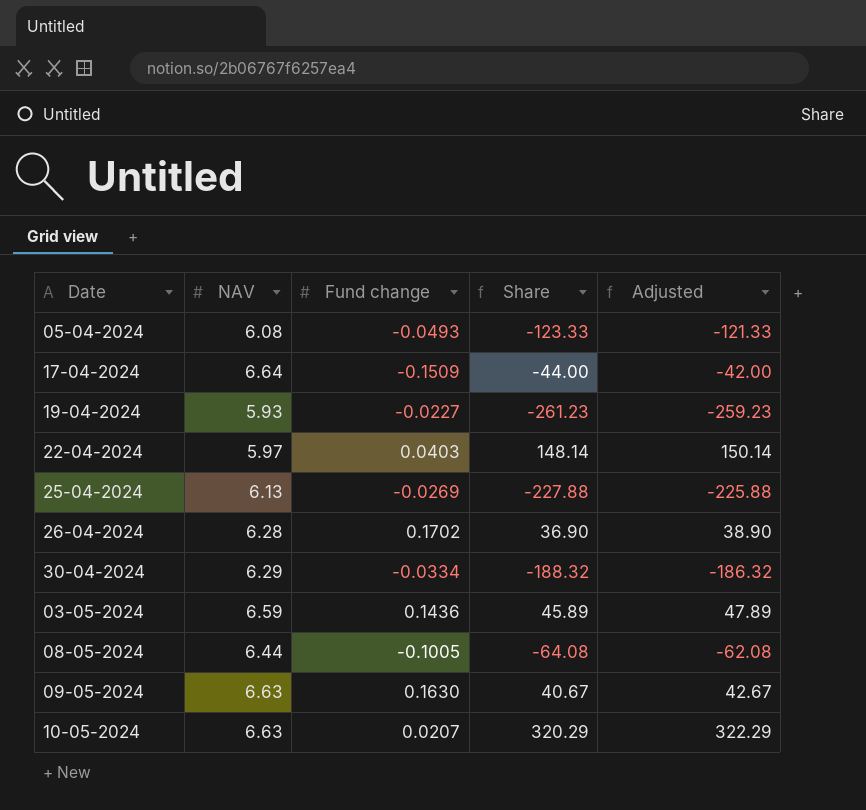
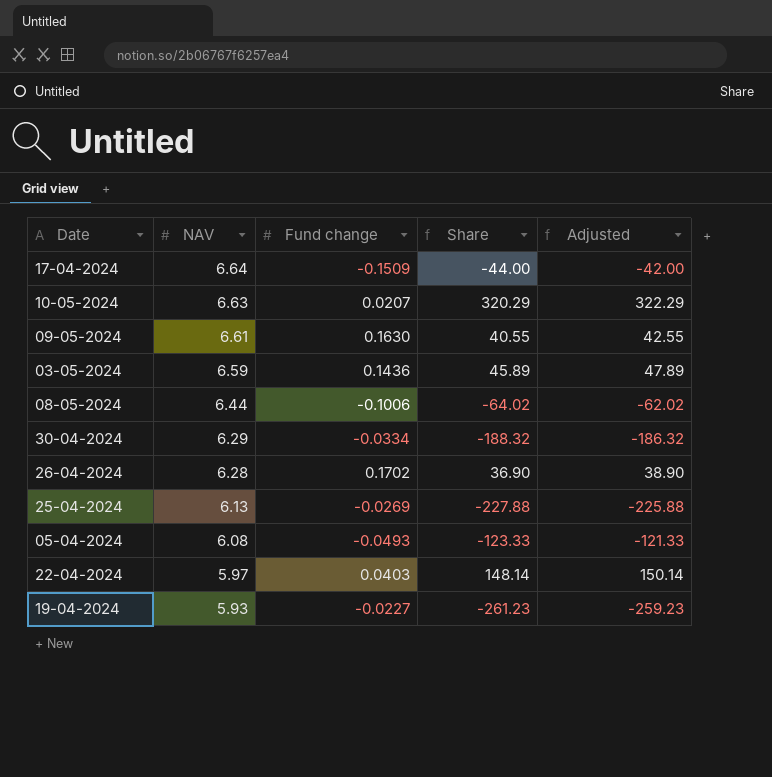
row order: Date ascending -> NAV descending
09-05-2024 | NAV: 6.63 -> 6.61
09-05-2024 | Share: 40.67 -> 40.55
09-05-2024 | Adjusted: 42.67 -> 42.55
08-05-2024 | Fund change: -0.1005 -> -0.1006
08-05-2024 | Share: -64.08 -> -64.02
08-05-2024 | Adjusted: -62.08 -> -62.02

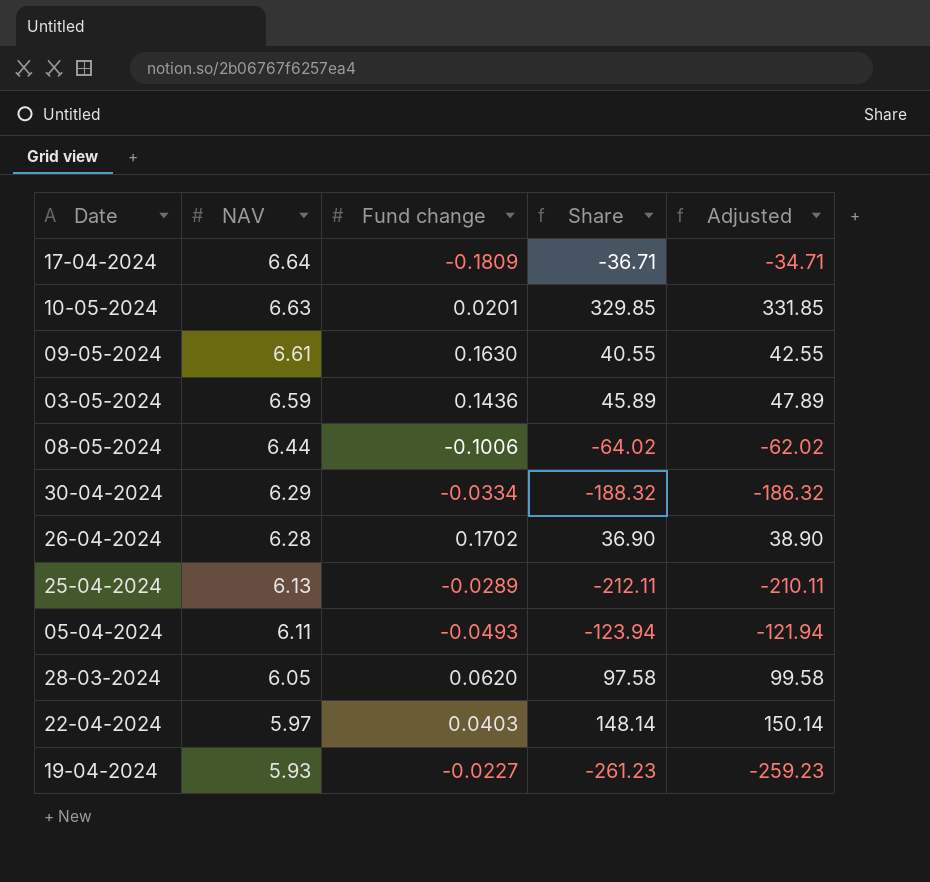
17-04-2024 | Fund change: -0.1509 -> -0.1809
17-04-2024 | Share: -44.00 -> -36.71
17-04-2024 | Adjusted: -42.00 -> -34.71
10-05-2024 | Fund change: 0.0207 -> 0.0201
10-05-2024 | Share: 320.29 -> 329.85
10-05-2024 | Adjusted: 322.29 -> 331.85
25-04-2024 | Fund change: -0.0269 -> -0.0289
25-04-2024 | Share: -227.88 -> -212.11
25-04-2024 | Adjusted: -225.88 -> -210.11
05-04-2024 | NAV: 6.08 -> 6.11
05-04-2024 | Share: -123.33 -> -123.94
05-04-2024 | Adjusted: -121.33 -> -121.94
row 28-03-2024: none -> 6.05 | 0.0620 | 97.58 | 99.58

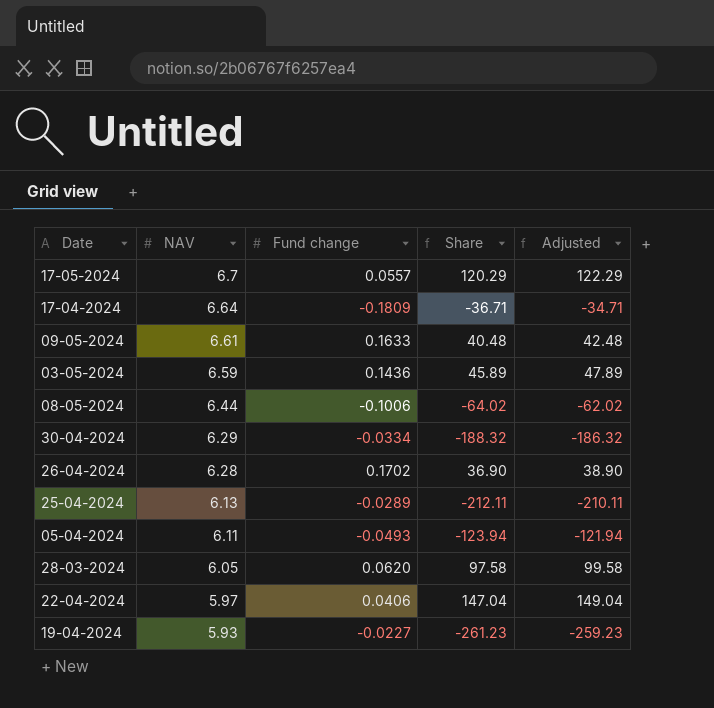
row 10-05-2024: 6.63 | 0.0201 | 329.85 | 331.85 -> none
row 17-05-2024: none -> 6.7 | 0.0557 | 120.29 | 122.29
09-05-2024 | Fund change: 0.1630 -> 0.1633
09-05-2024 | Share: 40.55 -> 40.48
09-05-2024 | Adjusted: 42.55 -> 42.48
22-04-2024 | Fund change: 0.0403 -> 0.0406
22-04-2024 | Share: 148.14 -> 147.04
22-04-2024 | Adjusted: 150.14 -> 149.04

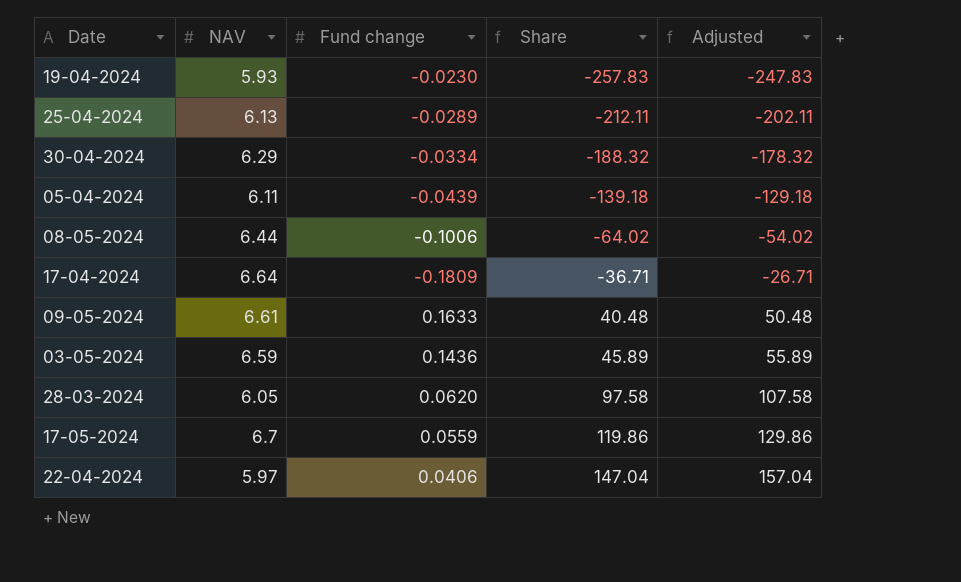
row order: NAV descending -> Share ascending
column Adjusted | formula: [Share] + 2 -> [Share] + 10
row 26-04-2024: 6.28 | 0.1702 | 36.90 | 38.90 -> none
19-04-2024 | Fund change: -0.0227 -> -0.0230
19-04-2024 | Share: -261.23 -> -257.83
05-04-2024 | Fund change: -0.0493 -> -0.0439
05-04-2024 | Share: -123.94 -> -139.18
17-05-2024 | Fund change: 0.0557 -> 0.0559
17-05-2024 | Share: 120.29 -> 119.86

